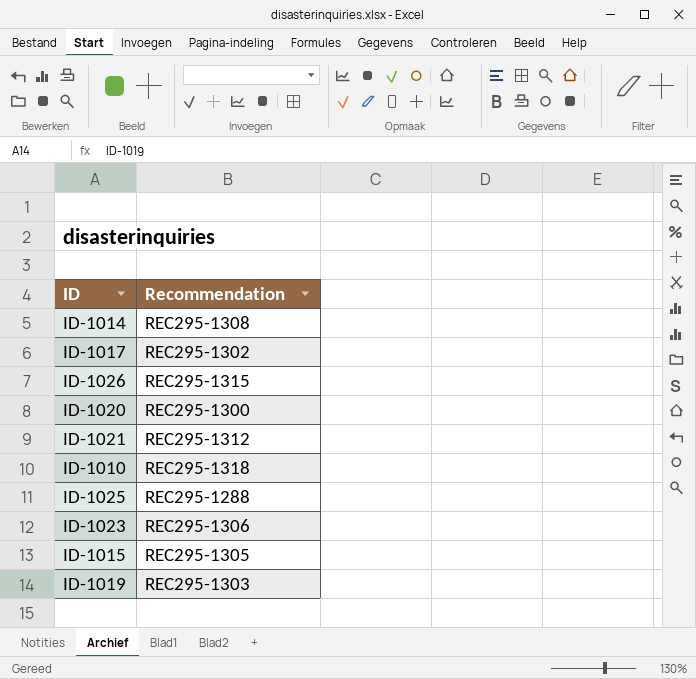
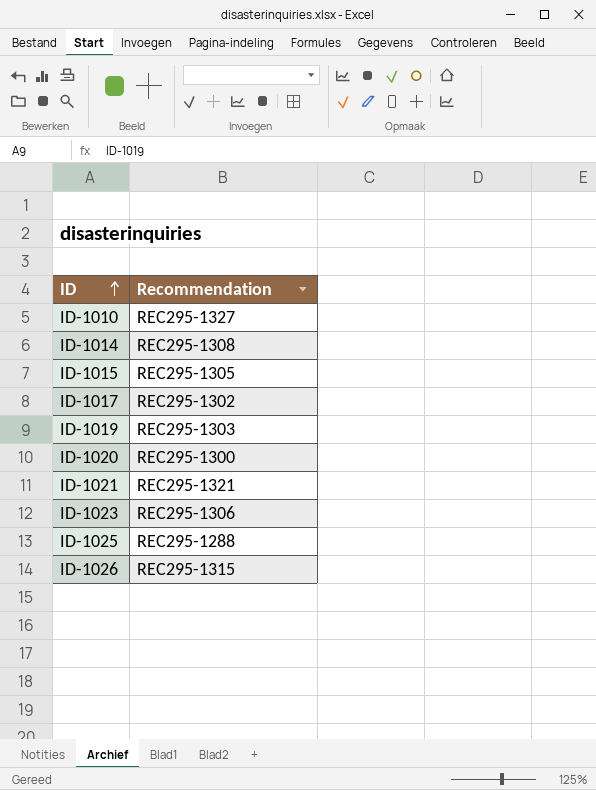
row order: none -> ID ascending
ID-1010 | Recommendation: REC295-1318 -> REC295-1327
ID-1021 | Recommendation: REC295-1312 -> REC295-1321

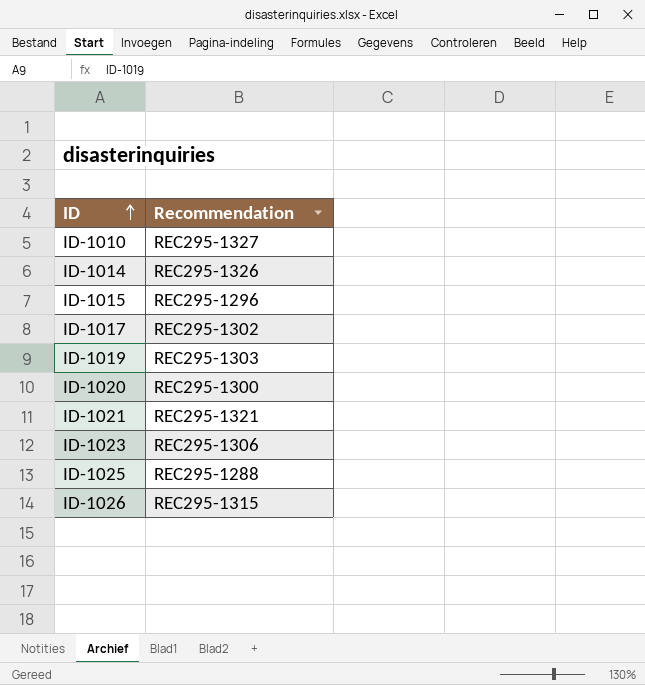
ID-1014 | Recommendation: REC295-1308 -> REC295-1326
ID-1015 | Recommendation: REC295-1305 -> REC295-1296

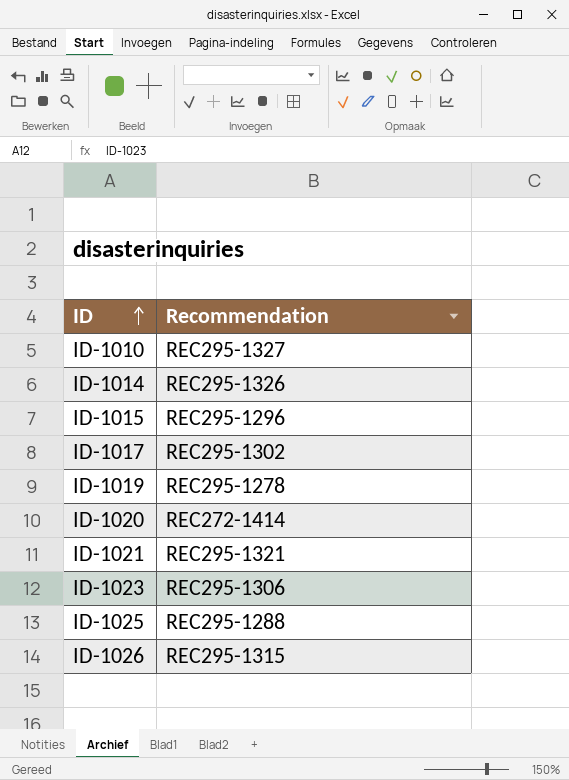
ID-1019 | Recommendation: REC295-1303 -> REC295-1278
ID-1020 | Recommendation: REC295-1300 -> REC272-1414

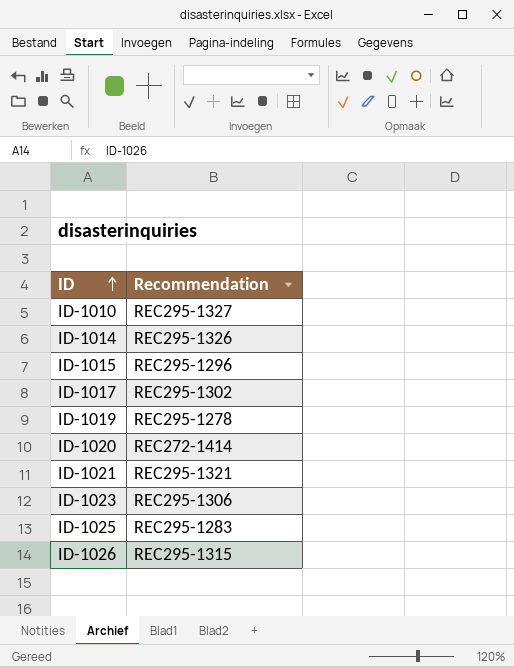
ID-1025 | Recommendation: REC295-1288 -> REC295-1283

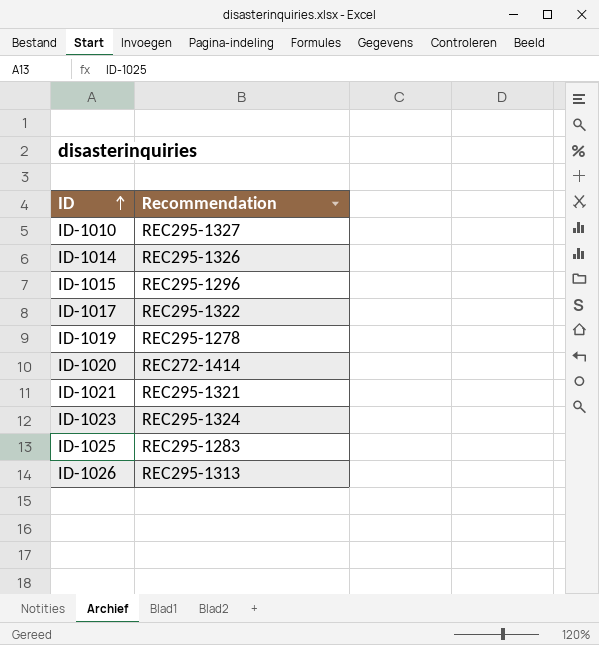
ID-1017 | Recommendation: REC295-1302 -> REC295-1322
ID-1023 | Recommendation: REC295-1306 -> REC295-1324
ID-1026 | Recommendation: REC295-1315 -> REC295-1313

